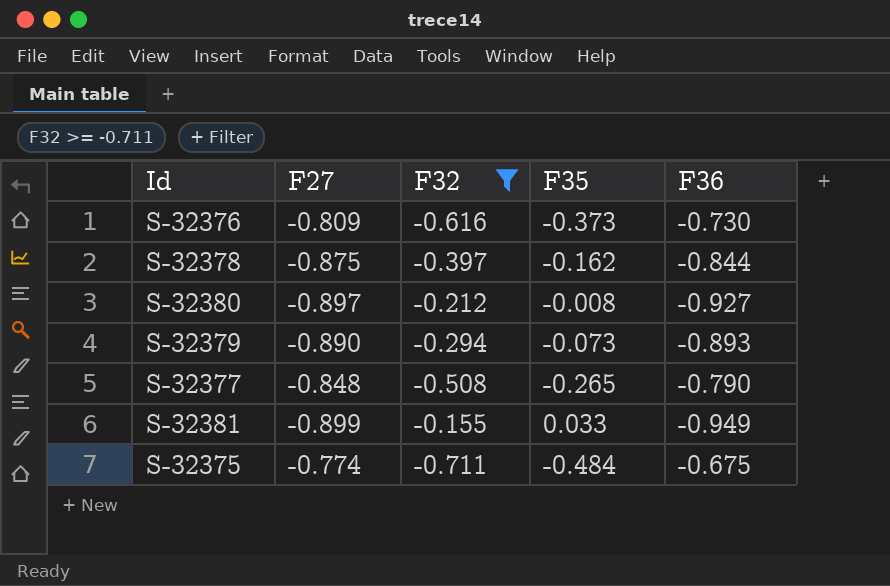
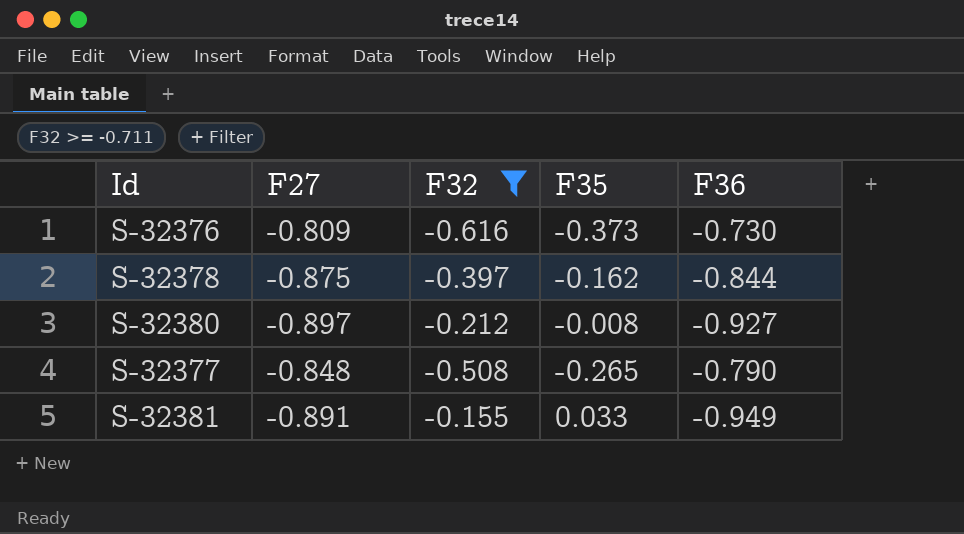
row S-32379: -0.890 | -0.294 | -0.073 | -0.893 -> none
row S-32375: -0.774 | -0.711 | -0.484 | -0.675 -> none
S-32381 | F27: -0.899 -> -0.891

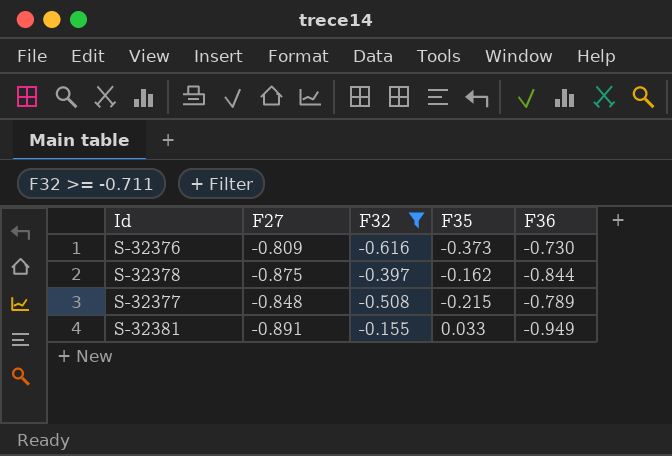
row S-32380: -0.897 | -0.212 | -0.008 | -0.927 -> none
S-32377 | F35: -0.265 -> -0.215
S-32377 | F36: -0.790 -> -0.789

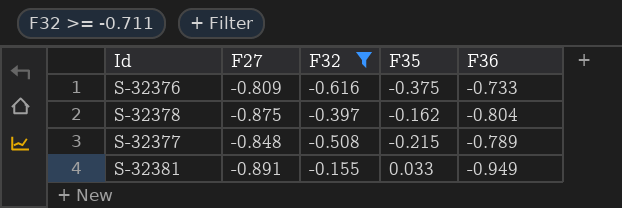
S-32376 | F35: -0.373 -> -0.375
S-32376 | F36: -0.730 -> -0.733
S-32378 | F36: -0.844 -> -0.804

